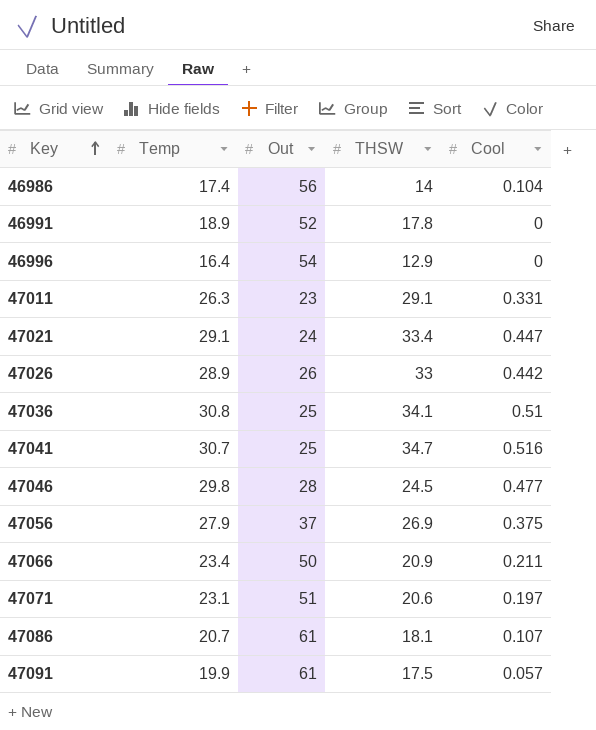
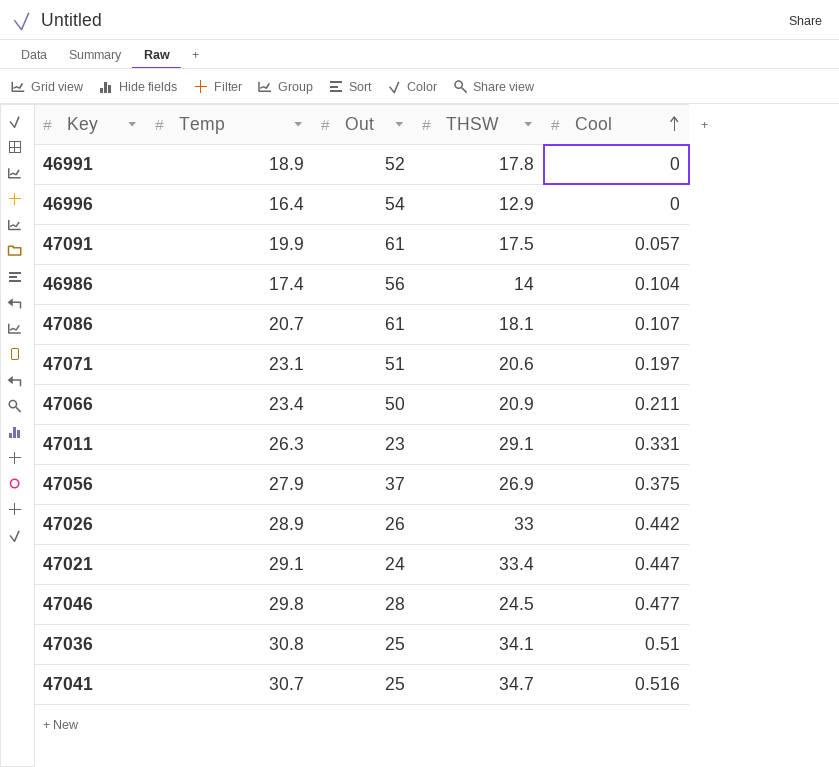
row order: Key ascending -> Cool ascending

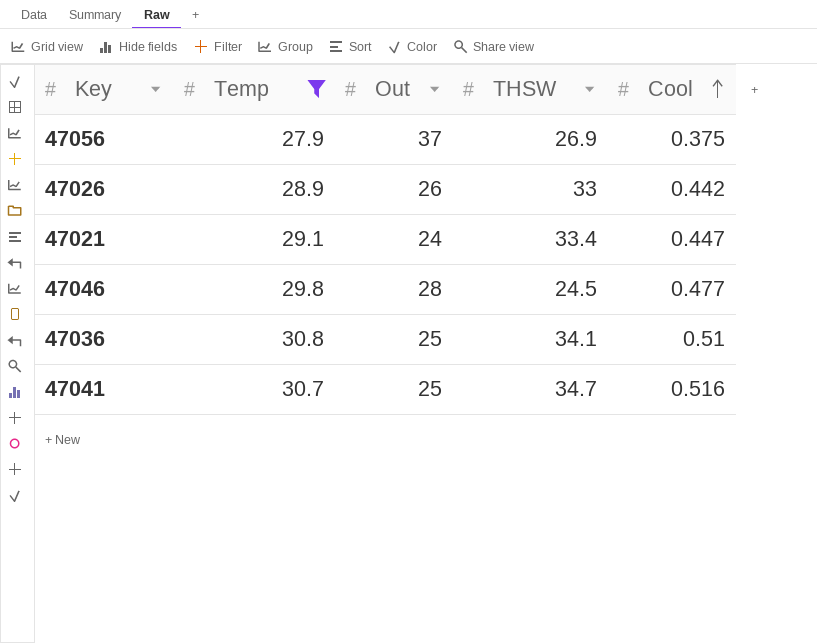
filter: none -> Temp >= 27.9

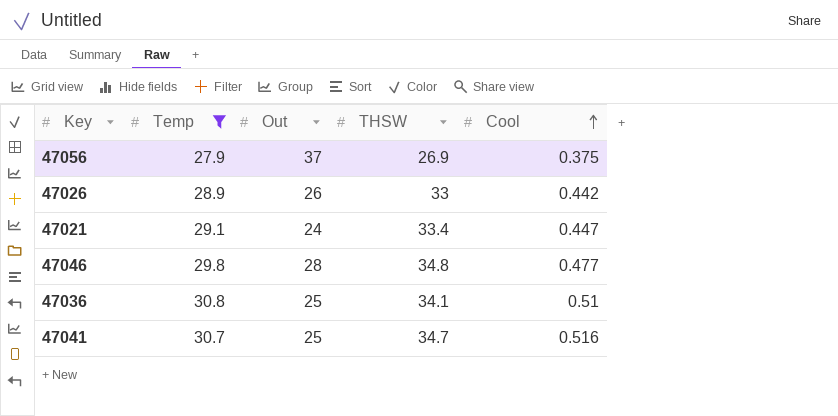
47046 | THSW: 24.5 -> 34.8

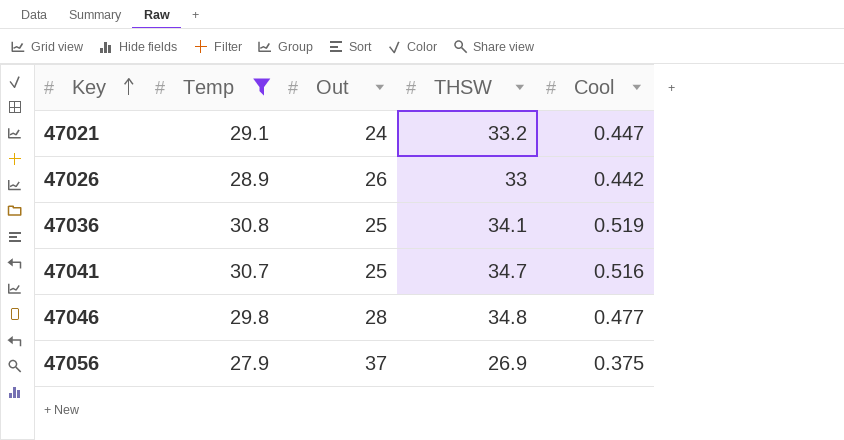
row order: Cool ascending -> Key ascending
47021 | THSW: 33.4 -> 33.2
47036 | Cool: 0.51 -> 0.519

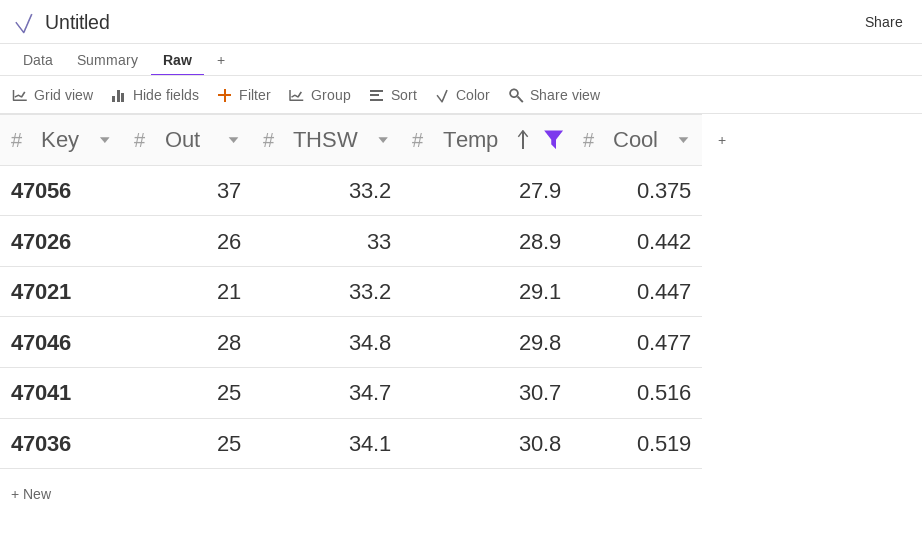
row order: Key ascending -> Temp ascending
column Temp | position: 2 -> 4
47056 | THSW: 26.9 -> 33.2
47021 | Out: 24 -> 21

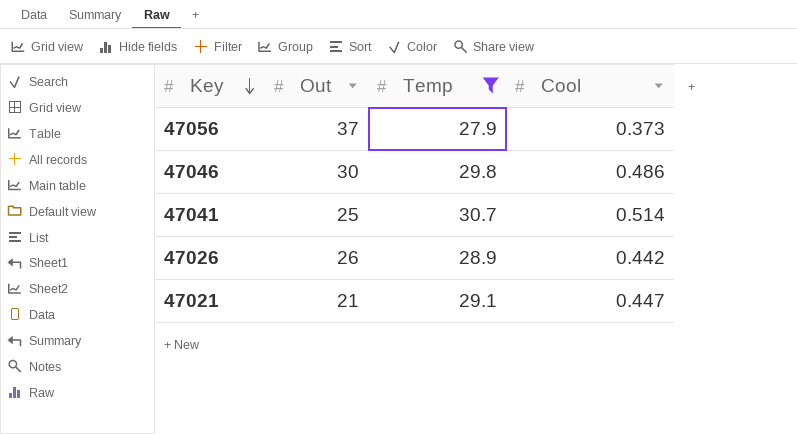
row order: Temp ascending -> Key descending
column THSW | position: 3 -> none
row 47036: 25 | 34.1 | 30.8 | 0.519 -> none
47056 | Cool: 0.375 -> 0.373
47046 | Out: 28 -> 30
47046 | Cool: 0.477 -> 0.486
47041 | Cool: 0.516 -> 0.514

